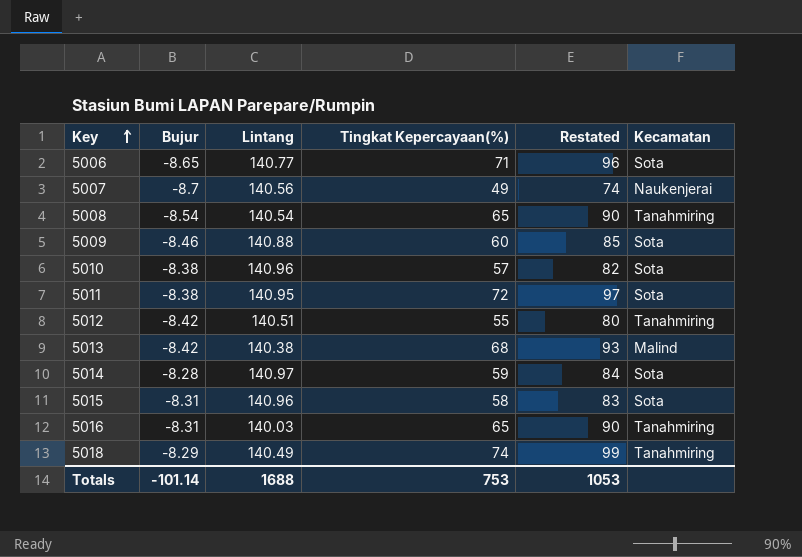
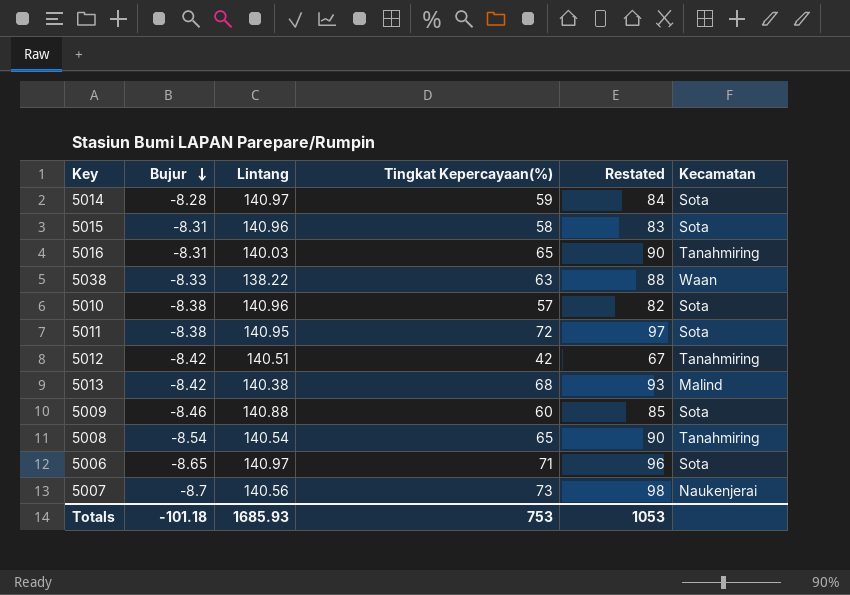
row order: Key ascending -> Bujur descending
row 5018: -8.29 | 140.49 | 74 | 99 | Tanahmiring -> none
row 5038: none -> -8.33 | 138.22 | 63 | 88 | Waan
5012 | Tingkat Kepercayaan(%): 55 -> 42
5012 | Restated: 80 -> 67
5006 | Lintang: 140.77 -> 140.97
5007 | Tingkat Kepercayaan(%): 49 -> 73
5007 | Restated: 74 -> 98
Totals | Bujur: -101.14 -> -101.18
Totals | Lintang: 1688 -> 1685.93

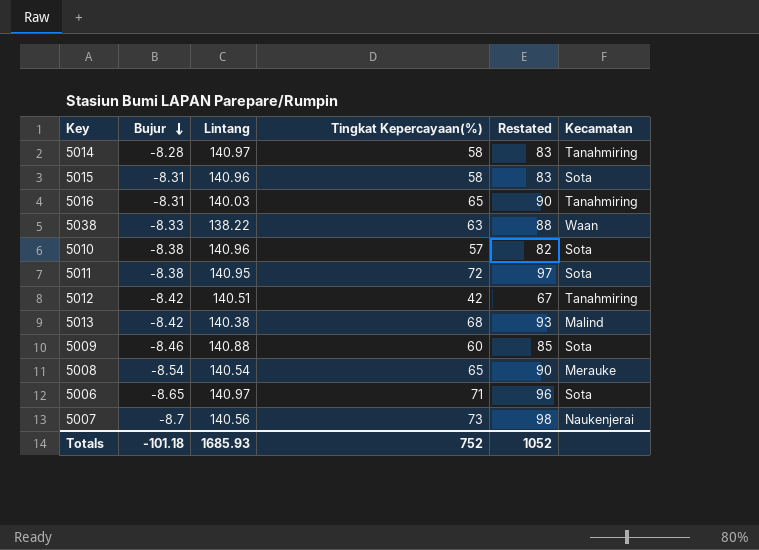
5014 | Tingkat Kepercayaan(%): 59 -> 58
5014 | Restated: 84 -> 83
5014 | Kecamatan: Sota -> Tanahmiring
5008 | Kecamatan: Tanahmiring -> Merauke
Totals | Tingkat Kepercayaan(%): 753 -> 752
Totals | Restated: 1053 -> 1052

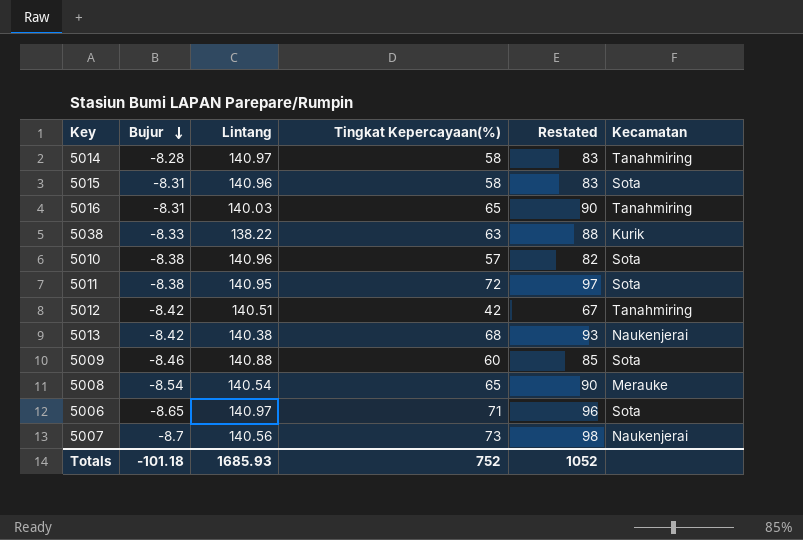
5038 | Kecamatan: Waan -> Kurik
5013 | Kecamatan: Malind -> Naukenjerai

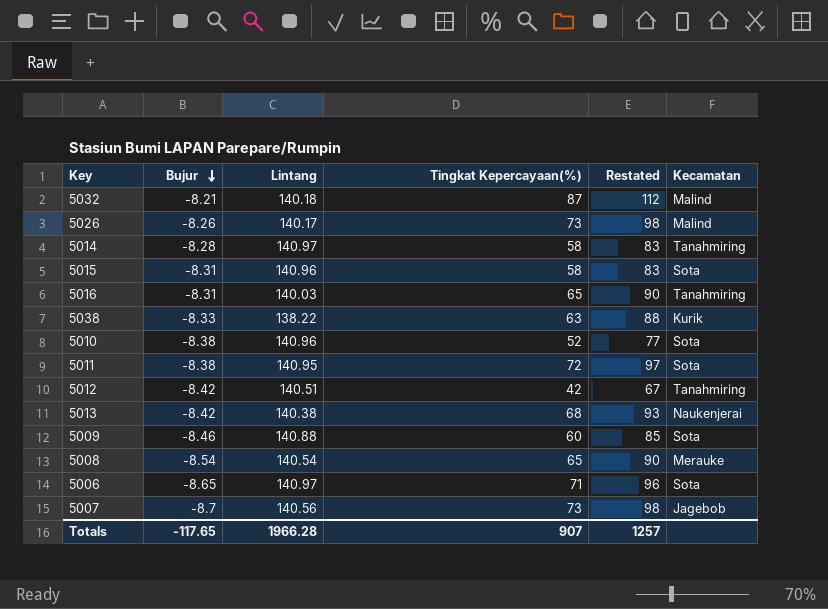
row 5032: none -> -8.21 | 140.18 | 87 | 112 | Malind
row 5026: none -> -8.26 | 140.17 | 73 | 98 | Malind
5010 | Tingkat Kepercayaan(%): 57 -> 52
5010 | Restated: 82 -> 77
5007 | Kecamatan: Naukenjerai -> Jagebob
Totals | Bujur: -101.18 -> -117.65
Totals | Lintang: 1685.93 -> 1966.28
Totals | Tingkat Kepercayaan(%): 752 -> 907
Totals | Restated: 1052 -> 1257

